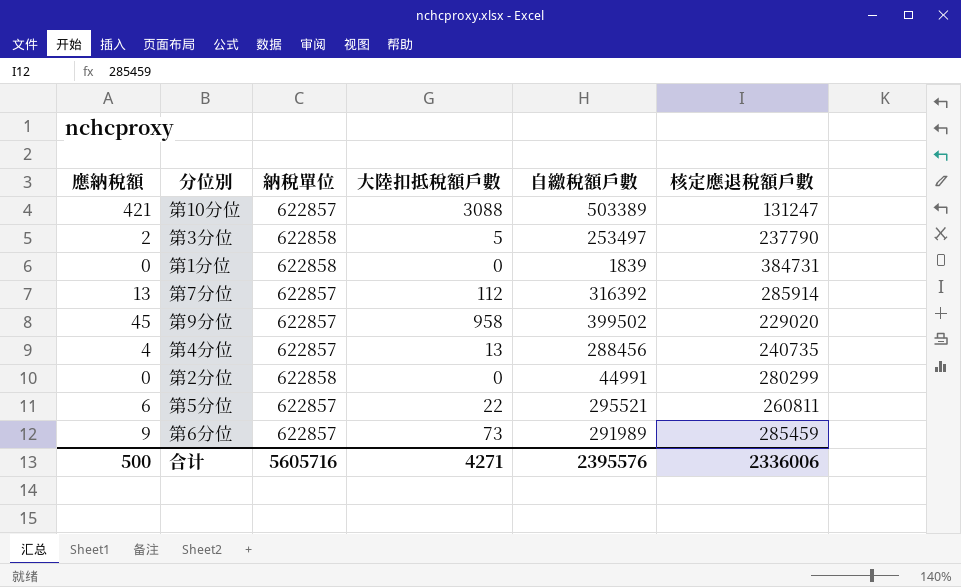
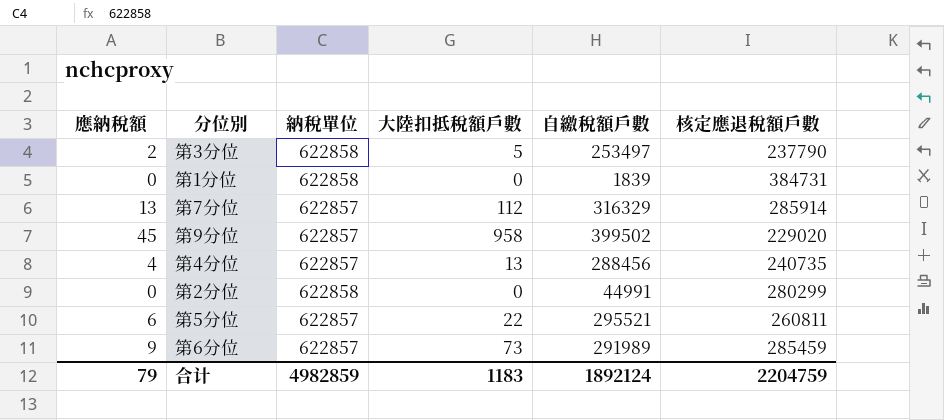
row 第10分位: 421 | 622857 | 3088 | 503389 | 131247 -> none
第7分位 | 自繳稅額戶數: 316392 -> 316329
合计 | 應納稅額: 500 -> 79
合计 | 納稅單位: 5605716 -> 4982859
合计 | 大陸扣抵稅額戶數: 4271 -> 1183
合计 | 自繳稅額戶數: 2395576 -> 1892124
合计 | 核定應退稅額戶數: 2336006 -> 2204759

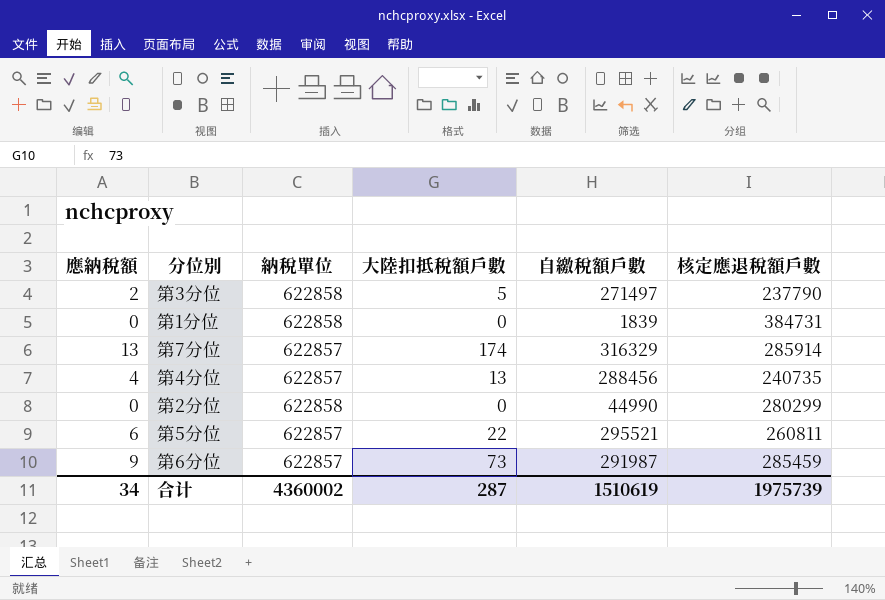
row 第9分位: 45 | 622857 | 958 | 399502 | 229020 -> none
第3分位 | 自繳稅額戶數: 253497 -> 271497
第7分位 | 大陸扣抵稅額戶數: 112 -> 174
第2分位 | 自繳稅額戶數: 44991 -> 44990
第6分位 | 自繳稅額戶數: 291989 -> 291987
合计 | 應納稅額: 79 -> 34
合计 | 納稅單位: 4982859 -> 4360002
合计 | 大陸扣抵稅額戶數: 1183 -> 287
合计 | 自繳稅額戶數: 1892124 -> 1510619
合计 | 核定應退稅額戶數: 2204759 -> 1975739

